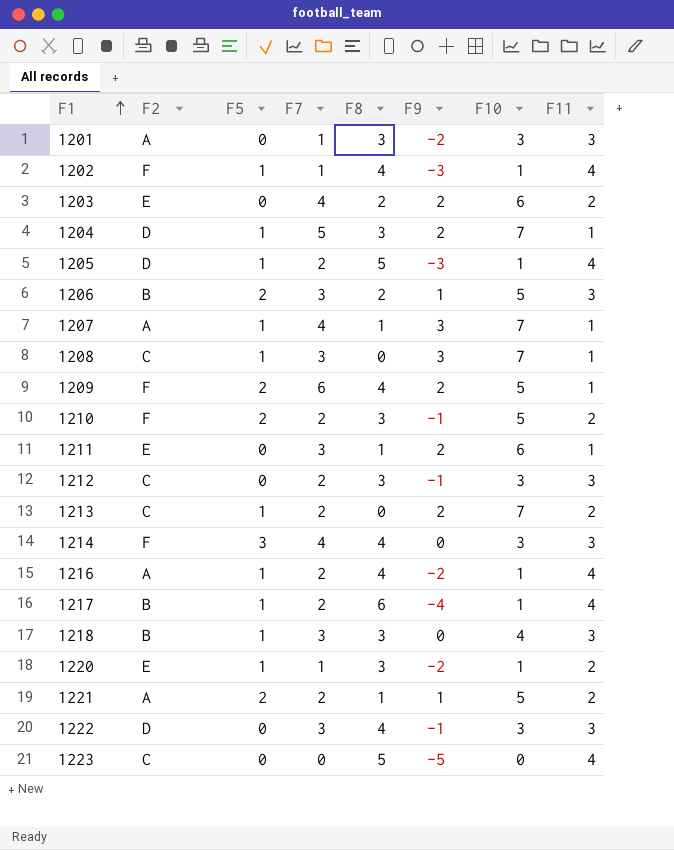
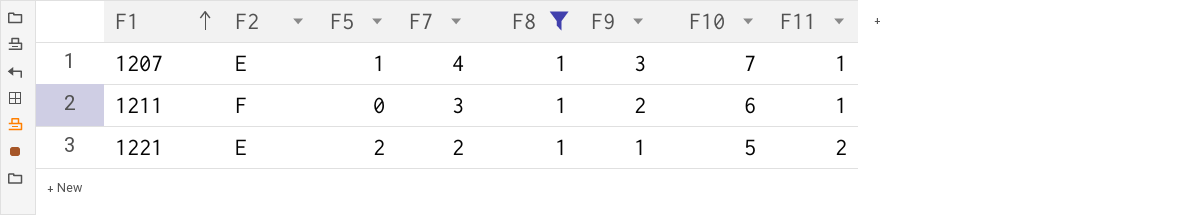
filter: none -> F8 = 1
1207 | F2: A -> E
1211 | F2: E -> F
1221 | F2: A -> E

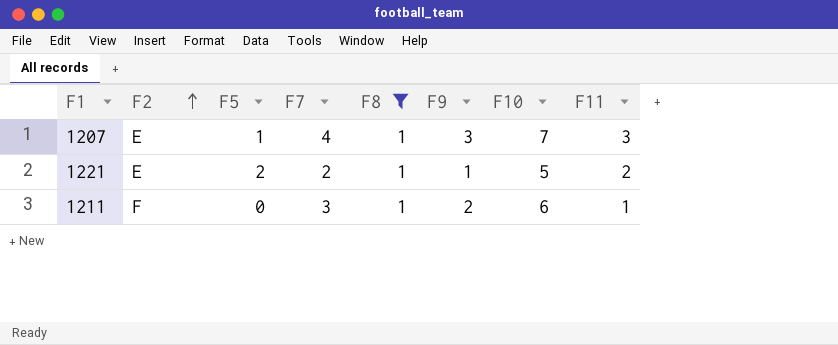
row order: F1 ascending -> F2 ascending
1207 | F11: 1 -> 3

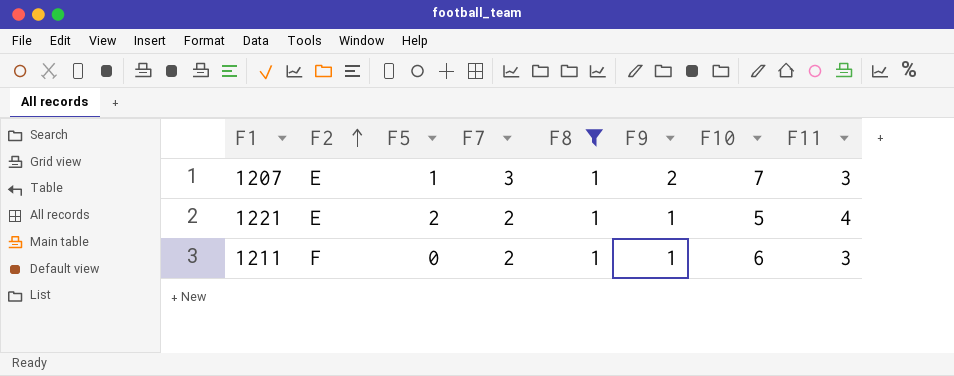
1207 | F7: 4 -> 3
1207 | F9: 3 -> 2
1221 | F11: 2 -> 4
1211 | F7: 3 -> 2
1211 | F9: 2 -> 1
1211 | F11: 1 -> 3

